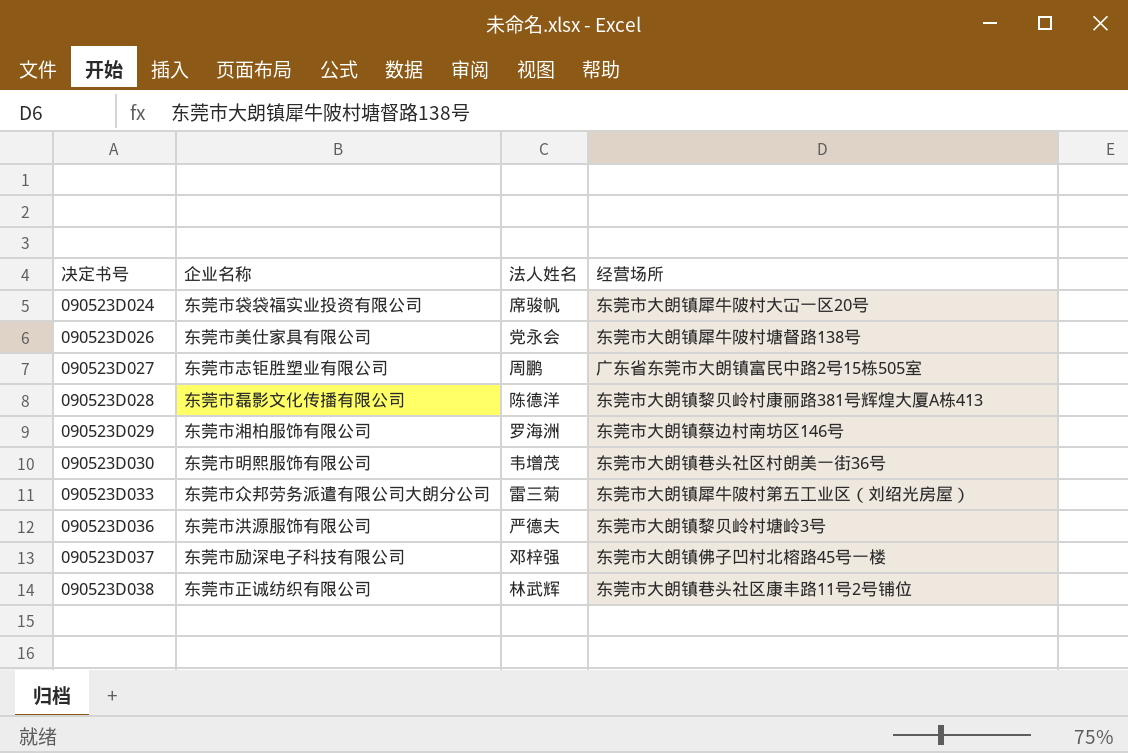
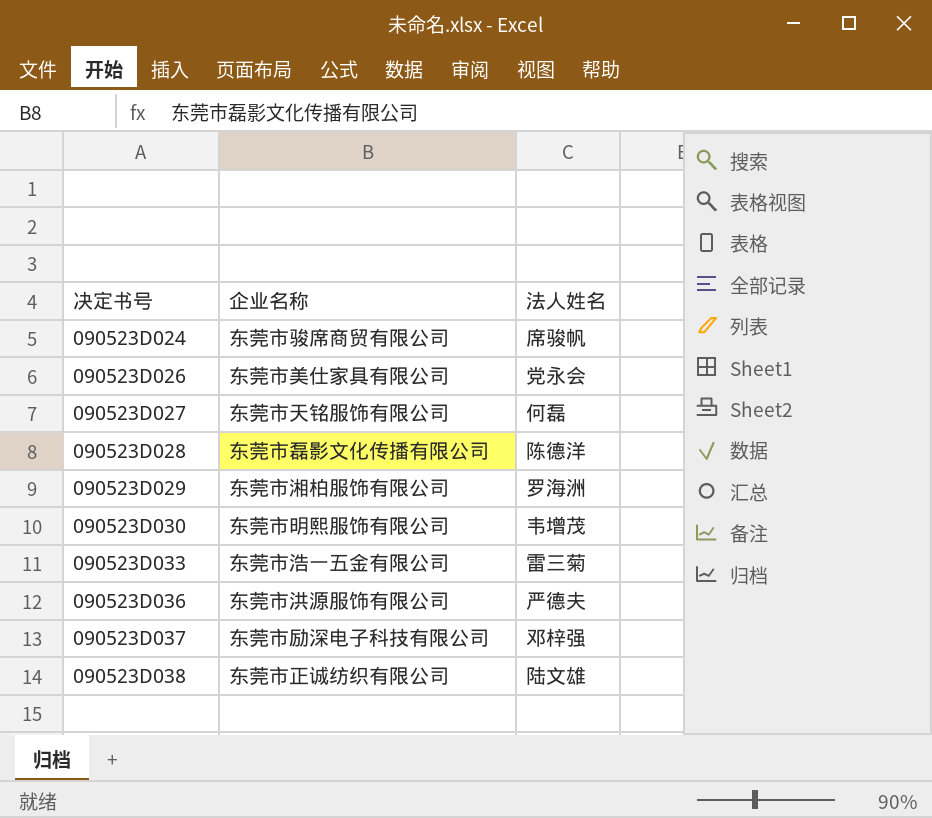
column 经营场所 | position: 4 -> none
090523D024 | 企业名称: 东莞市袋袋福实业投资有限公司 -> 东莞市骏席商贸有限公司
090523D027 | 企业名称: 东莞市志钜胜塑业有限公司 -> 东莞市天铭服饰有限公司
090523D027 | 法人姓名: 周鹏 -> 何磊
090523D033 | 企业名称: 东莞市众邦劳务派遣有限公司大朗分公司 -> 东莞市浩一五金有限公司
090523D038 | 法人姓名: 林武辉 -> 陆文雄

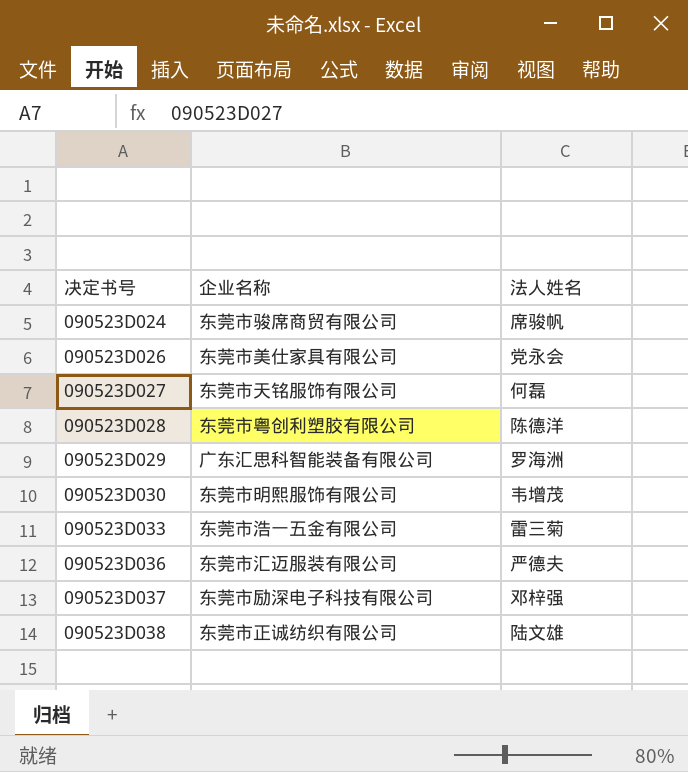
090523D028 | 企业名称: 东莞市磊影文化传播有限公司 -> 东莞市粤创利塑胶有限公司
090523D029 | 企业名称: 东莞市湘柏服饰有限公司 -> 广东汇思科智能装备有限公司
090523D036 | 企业名称: 东莞市洪源服饰有限公司 -> 东莞市汇迈服装有限公司

